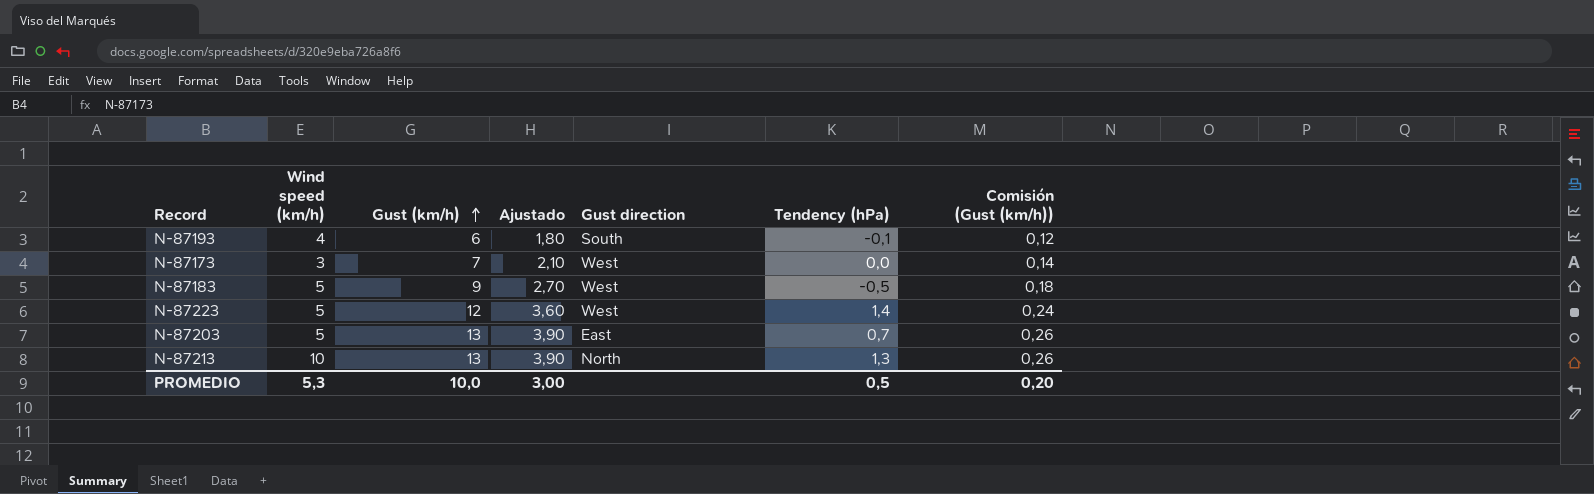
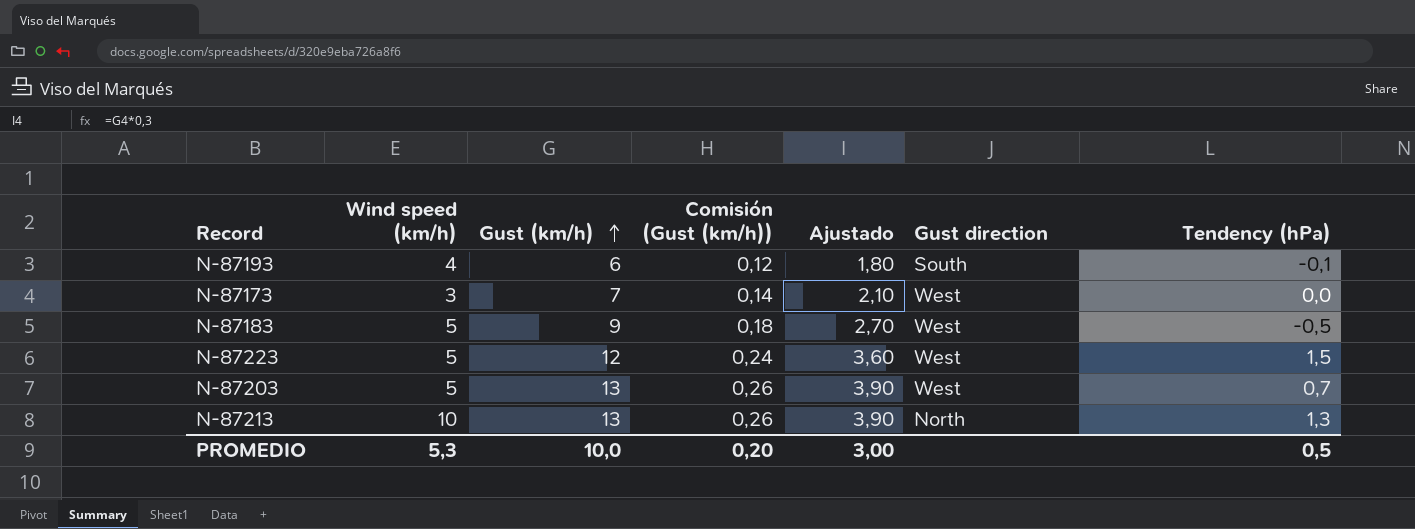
column Comisión (Gust (km/h)) | position: 7 -> 4
N-87223 | Tendency (hPa): 1,4 -> 1,5
N-87203 | Gust direction: East -> West

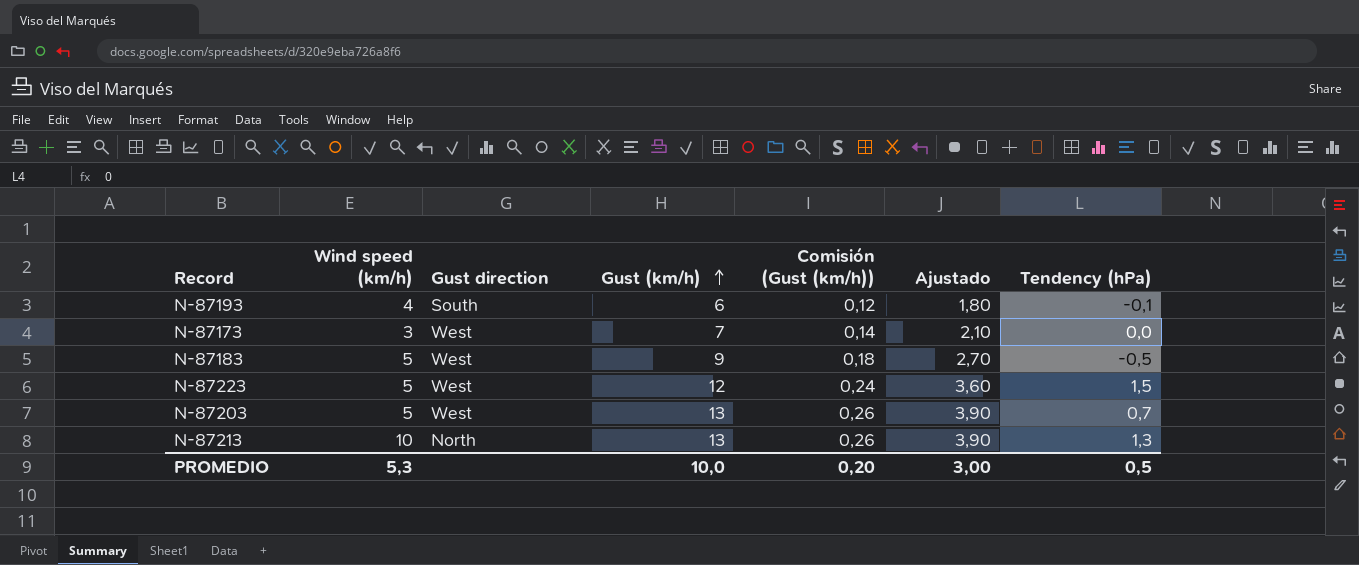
column Gust direction | position: 6 -> 3

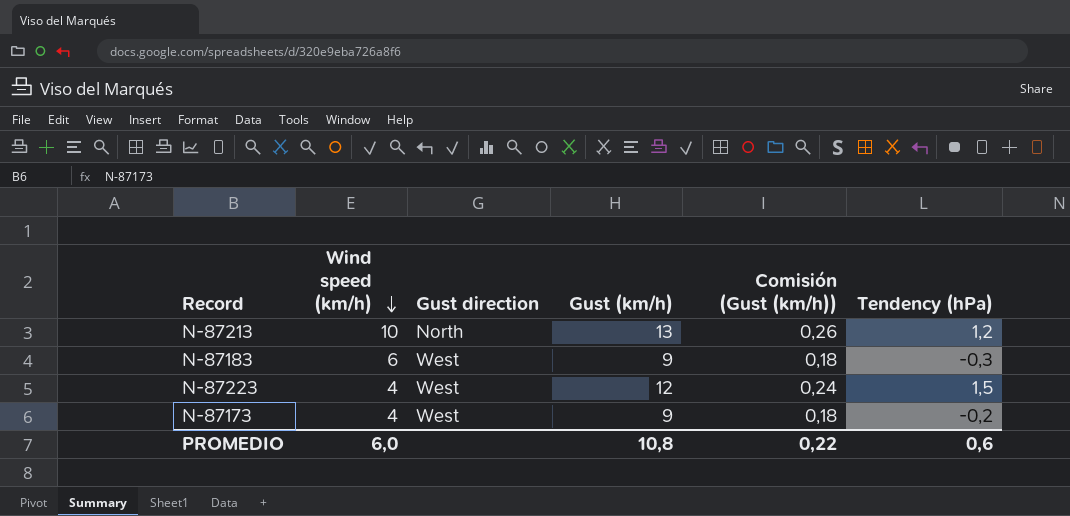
row order: Gust (km/h) ascending -> Wind speed (km/h) descending
column Ajustado | formula: [Gust (km/h)] * 0,3 -> none
row N-87193: 4 | South | 6 | 0,12 | 1,80 | -0,1 -> none
row N-87203: 5 | West | 13 | 0,26 | 3,90 | 0,7 -> none
N-87213 | Tendency (hPa): 1,3 -> 1,2
N-87183 | Wind speed (km/h): 5 -> 6
N-87183 | Tendency (hPa): -0,5 -> -0,3
N-87223 | Wind speed (km/h): 5 -> 4
N-87173 | Wind speed (km/h): 3 -> 4
N-87173 | Gust (km/h): 7 -> 9
N-87173 | Comisión (Gust (km/h)): 0,14 -> 0,18
N-87173 | Tendency (hPa): 0,0 -> -0,2
PROMEDIO | Wind speed (km/h): 5,3 -> 6,0
PROMEDIO | Gust (km/h): 10,0 -> 10,8
PROMEDIO | Comisión (Gust (km/h)): 0,20 -> 0,22
PROMEDIO | Tendency (hPa): 0,5 -> 0,6

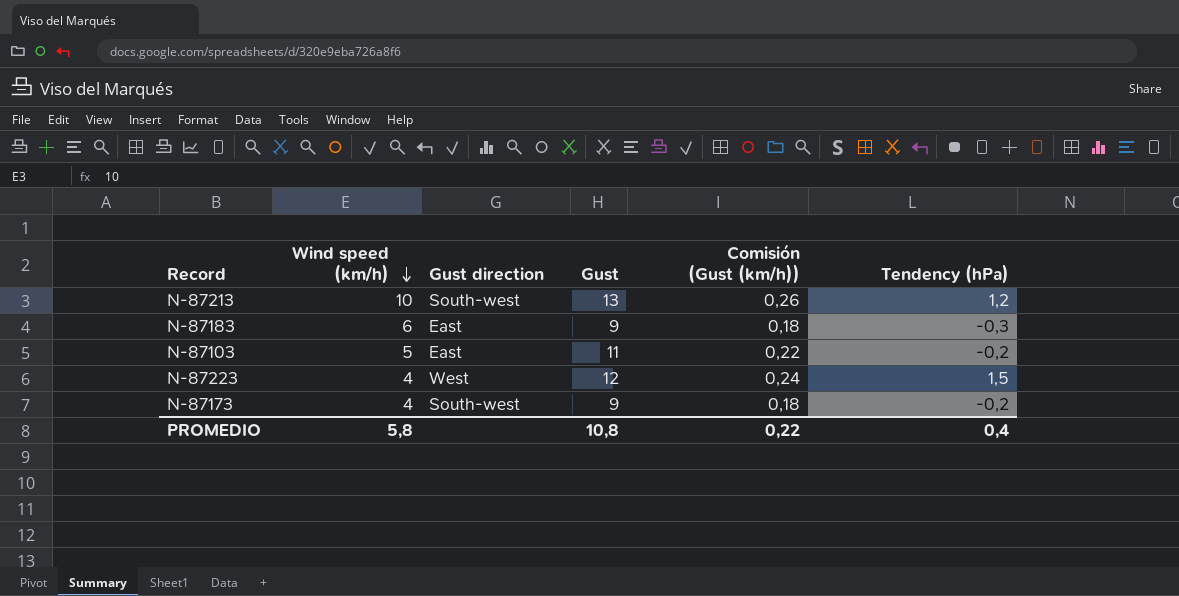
column name: Gust (km/h) -> Gust
N-87213 | Gust direction: North -> South-west
N-87183 | Gust direction: West -> East
row N-87103: none -> 5 | East | 11 | 0,22 | -0,2
N-87173 | Gust direction: West -> South-west
PROMEDIO | Wind speed (km/h): 6,0 -> 5,8
PROMEDIO | Tendency (hPa): 0,6 -> 0,4

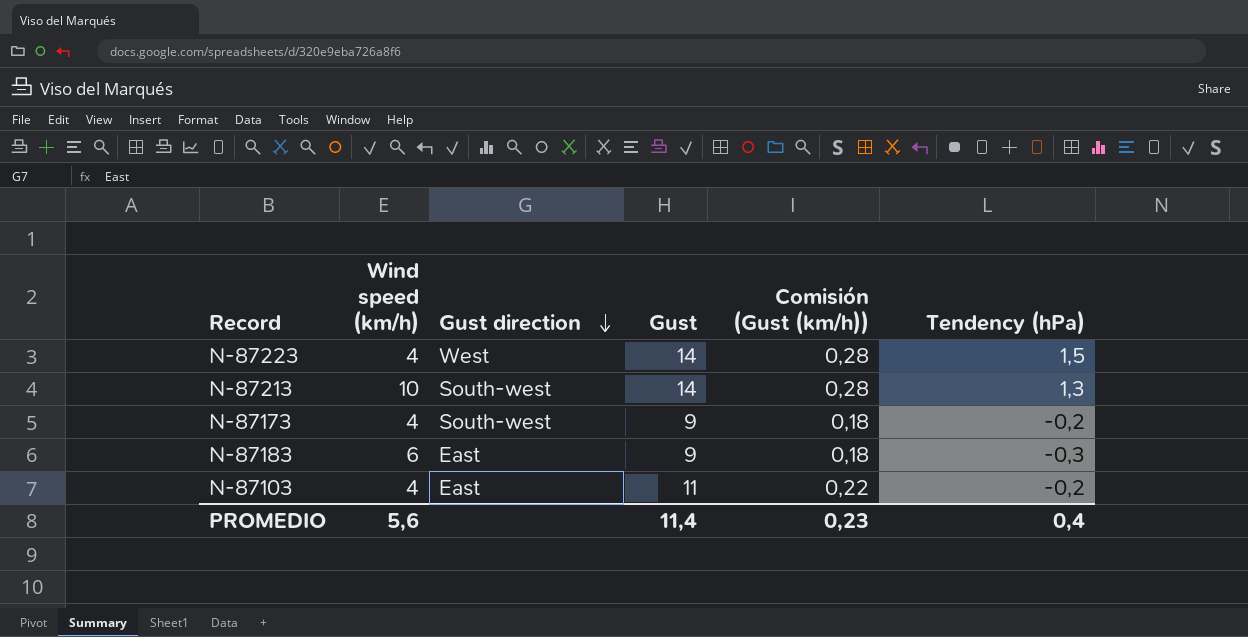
row order: Wind speed (km/h) descending -> Gust direction descending
N-87223 | Gust: 12 -> 14
N-87223 | Comisión (Gust (km/h)): 0,24 -> 0,28
N-87213 | Gust: 13 -> 14
N-87213 | Comisión (Gust (km/h)): 0,26 -> 0,28
N-87213 | Tendency (hPa): 1,2 -> 1,3
N-87103 | Wind speed (km/h): 5 -> 4
PROMEDIO | Wind speed (km/h): 5,8 -> 5,6
PROMEDIO | Gust: 10,8 -> 11,4
PROMEDIO | Comisión (Gust (km/h)): 0,22 -> 0,23

